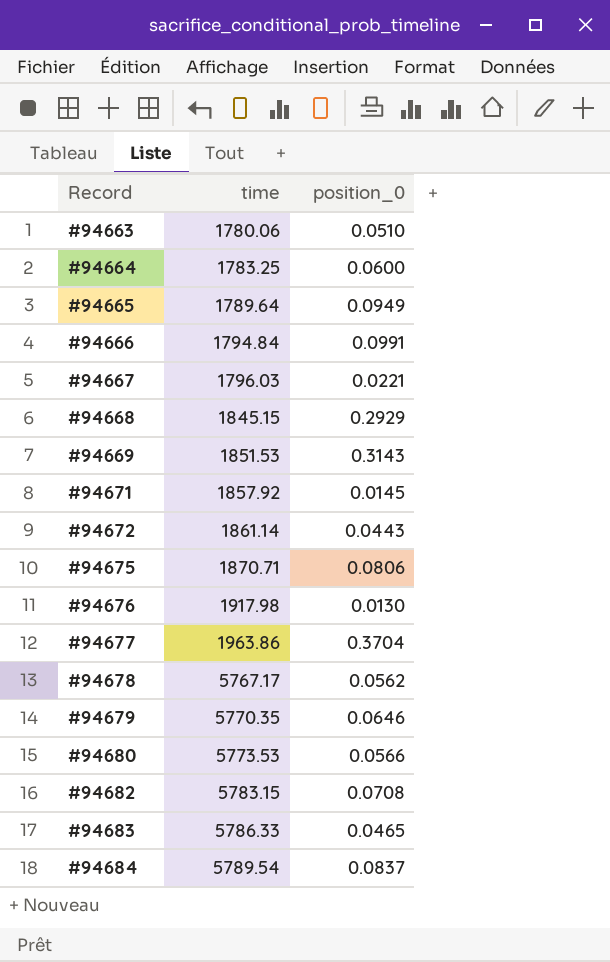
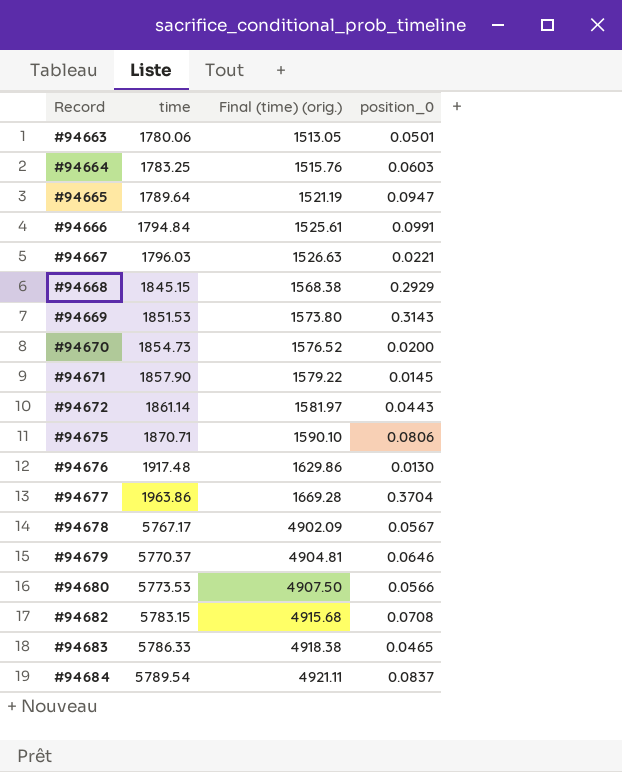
column Final (time) (orig.) | formula: none -> [time] * 0.85
#94663 | position_0: 0.0510 -> 0.0501
#94664 | position_0: 0.0600 -> 0.0603
#94665 | position_0: 0.0949 -> 0.0947
row #94670: none -> 1854.73 | 1576.52 | 0.0200
#94671 | time: 1857.92 -> 1857.90
#94676 | time: 1917.98 -> 1917.48
#94678 | position_0: 0.0562 -> 0.0567
#94679 | time: 5770.35 -> 5770.37

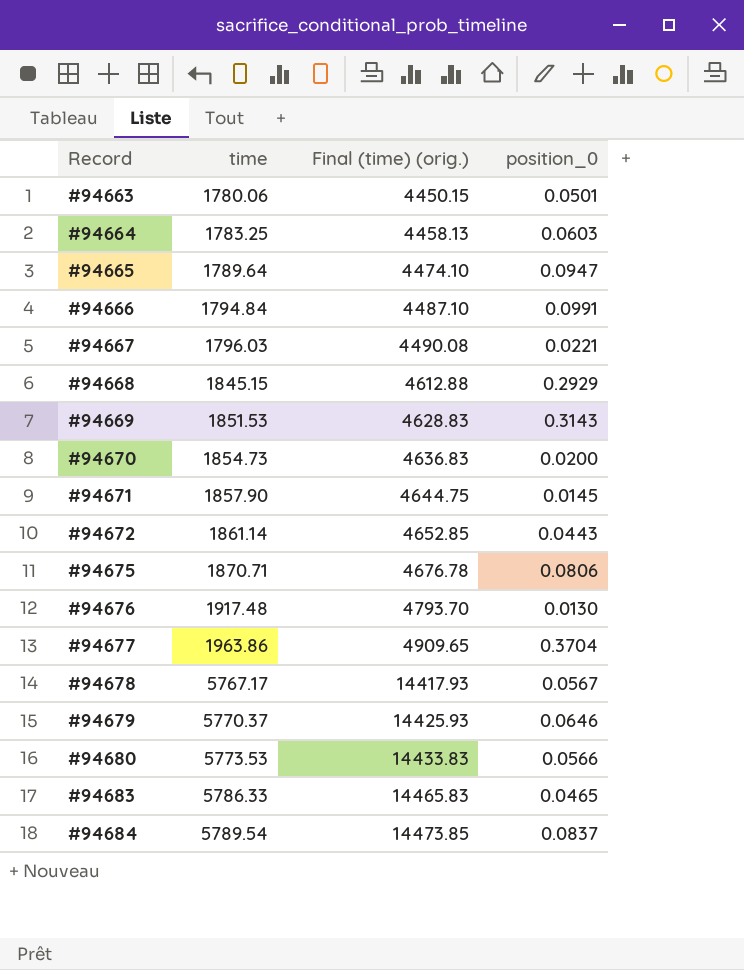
column Final (time) (orig.) | formula: [time] * 0.85 -> [time] * 2.5
row #94682: 5783.15 | 4915.68 | 0.0708 -> none

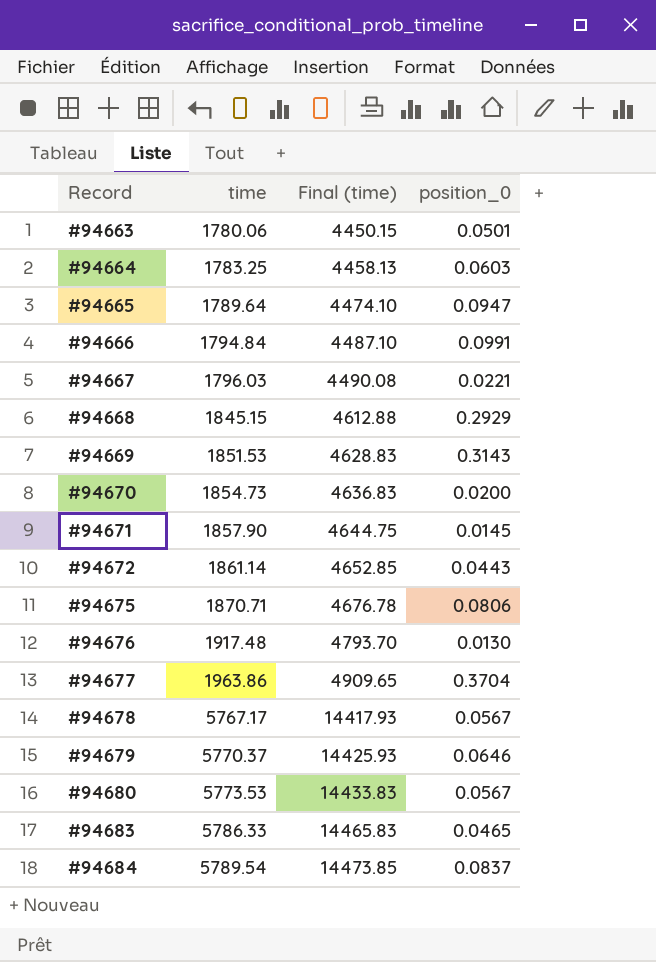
column name: Final (time) (orig.) -> Final (time)
#94680 | position_0: 0.0566 -> 0.0567

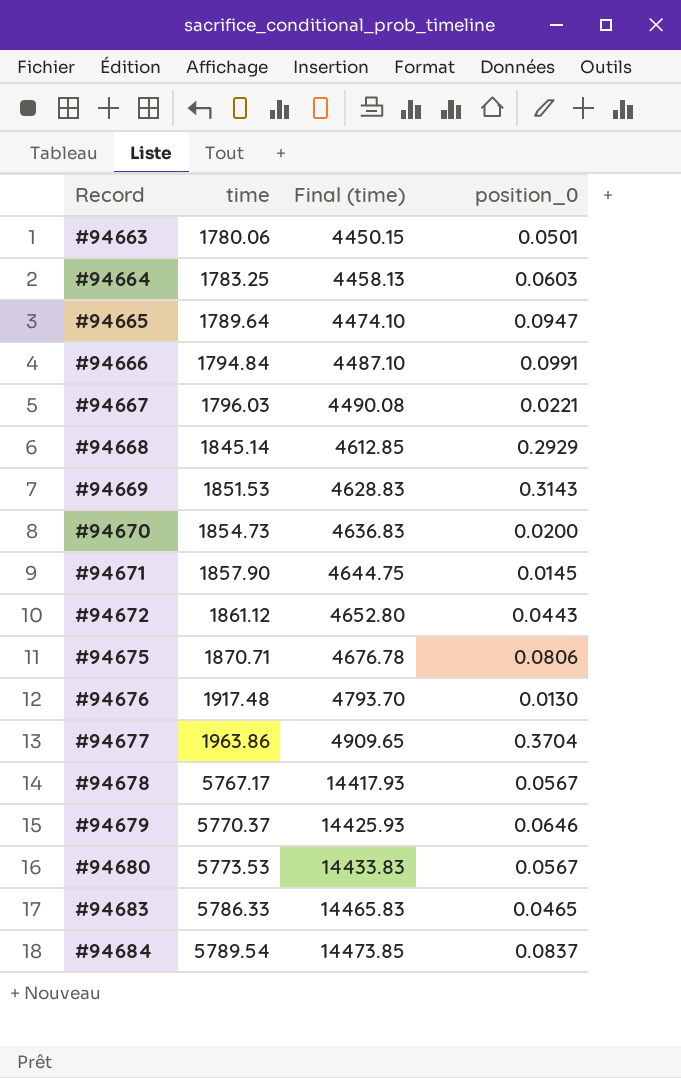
#94668 | time: 1845.15 -> 1845.14
#94668 | Final (time): 4612.88 -> 4612.85
#94672 | time: 1861.14 -> 1861.12
#94672 | Final (time): 4652.85 -> 4652.80

